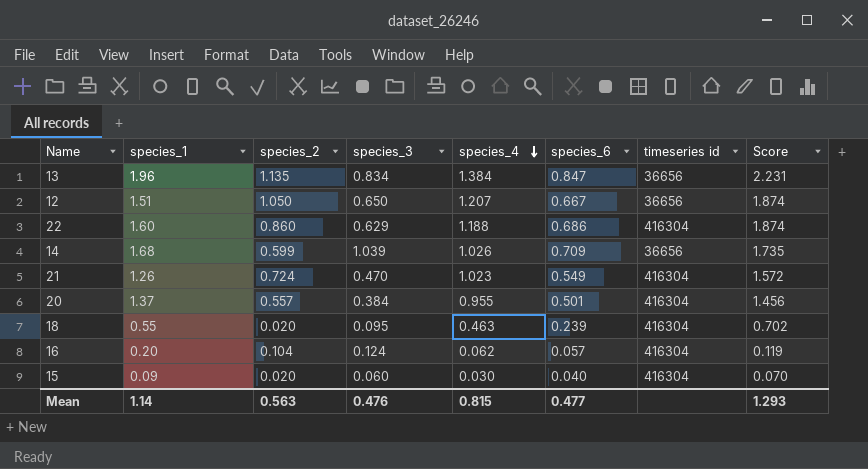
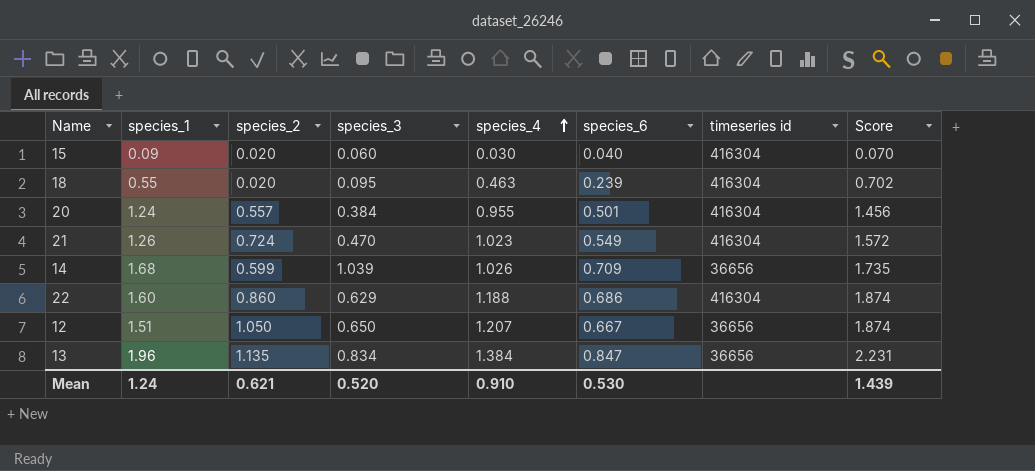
row order: species_4 descending -> species_4 ascending
row 16: 0.20 | 0.104 | 0.124 | 0.062 | 0.057 | 416304 | 0.119 -> none
20 | species_1: 1.37 -> 1.24
Mean | species_1: 1.14 -> 1.24
Mean | species_2: 0.563 -> 0.621
Mean | species_3: 0.476 -> 0.520
Mean | species_4: 0.815 -> 0.910
Mean | species_6: 0.477 -> 0.530
Mean | Score: 1.293 -> 1.439

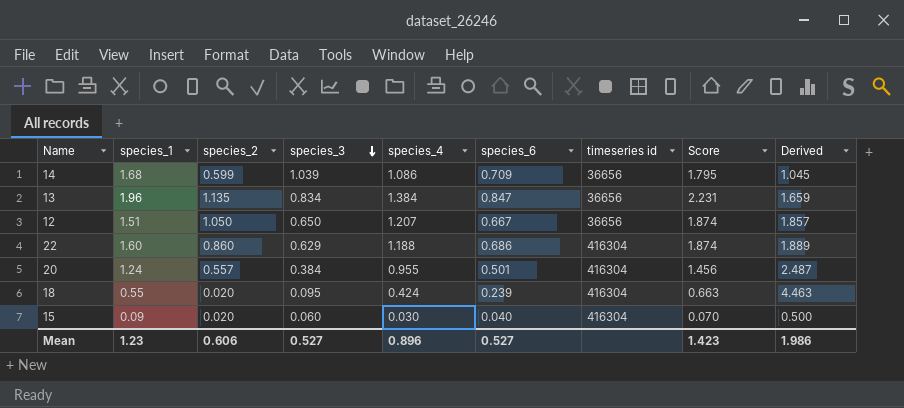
row order: species_4 ascending -> species_3 descending
column Derived | formula: none -> [species_4] / [species_3]
row 21: 1.26 | 0.724 | 0.470 | 1.023 | 0.549 | 416304 | 1.572 -> none
14 | species_4: 1.026 -> 1.086
14 | Score: 1.735 -> 1.795
18 | species_4: 0.463 -> 0.424
18 | Score: 0.702 -> 0.663
Mean | species_1: 1.24 -> 1.23
Mean | species_2: 0.621 -> 0.606
Mean | species_3: 0.520 -> 0.527
Mean | species_4: 0.910 -> 0.896
Mean | species_6: 0.530 -> 0.527
Mean | Score: 1.439 -> 1.423

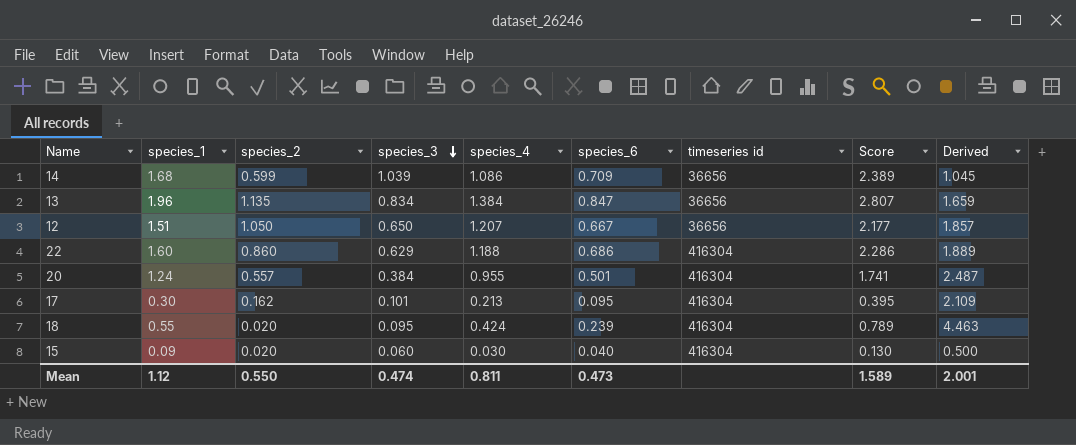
column Score | formula: [species_4] + [species_6] -> [species_1] + [species_6]
row 17: none -> 0.30 | 0.162 | 0.101 | 0.213 | 0.095 | 416304 | 0.395 | 2.109
Mean | species_1: 1.23 -> 1.12
Mean | species_2: 0.606 -> 0.550
Mean | species_3: 0.527 -> 0.474
Mean | species_4: 0.896 -> 0.811
Mean | species_6: 0.527 -> 0.473
Mean | Score: 1.423 -> 1.589
Mean | Derived: 1.986 -> 2.001

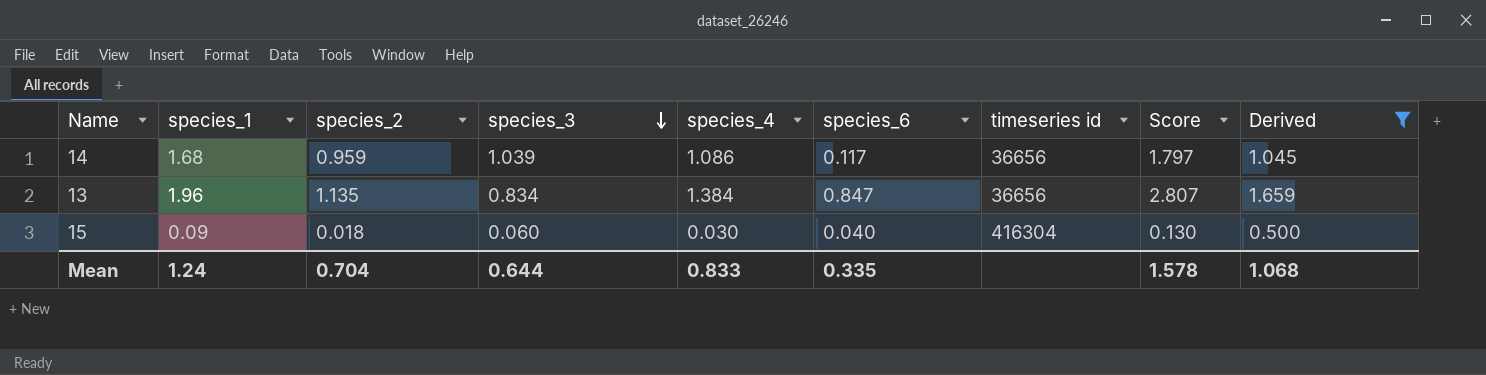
filter: none -> Derived <= 1.659
14 | species_2: 0.599 -> 0.959
14 | species_6: 0.709 -> 0.117
14 | Score: 2.389 -> 1.797
15 | species_2: 0.020 -> 0.018
Mean | species_1: 1.12 -> 1.24
Mean | species_2: 0.550 -> 0.704
Mean | species_3: 0.474 -> 0.644
Mean | species_4: 0.811 -> 0.833
Mean | species_6: 0.473 -> 0.335
Mean | Score: 1.589 -> 1.578
Mean | Derived: 2.001 -> 1.068

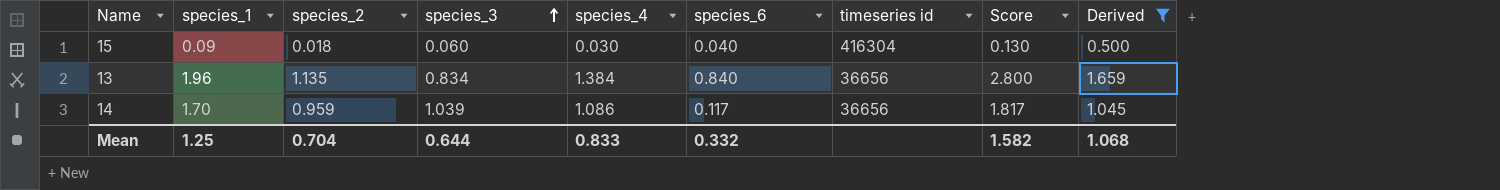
row order: species_3 descending -> species_3 ascending
13 | species_6: 0.847 -> 0.840
13 | Score: 2.807 -> 2.800
14 | species_1: 1.68 -> 1.70
14 | Score: 1.797 -> 1.817
Mean | species_1: 1.24 -> 1.25
Mean | species_6: 0.335 -> 0.332
Mean | Score: 1.578 -> 1.582

